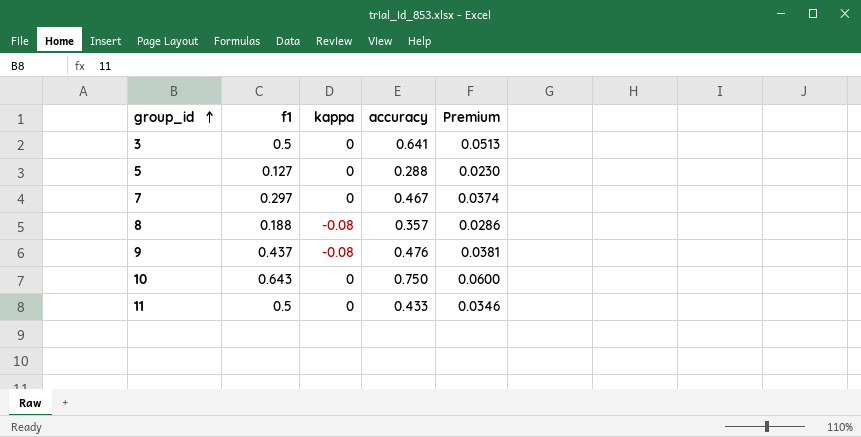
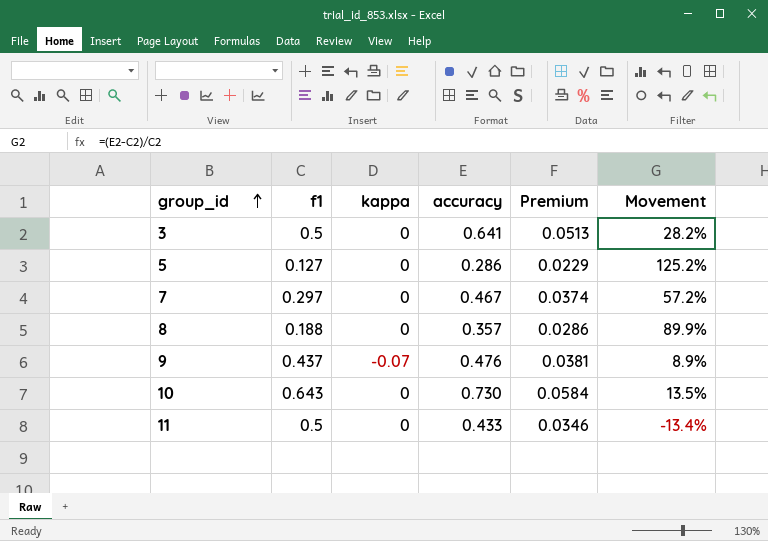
column Movement | formula: none -> ([accuracy] - [f1]) / [f1]
5 | accuracy: 0.288 -> 0.286
5 | Premium: 0.0230 -> 0.0229
8 | kappa: -0.08 -> 0
9 | kappa: -0.08 -> -0.07
10 | accuracy: 0.750 -> 0.730
10 | Premium: 0.0600 -> 0.0584

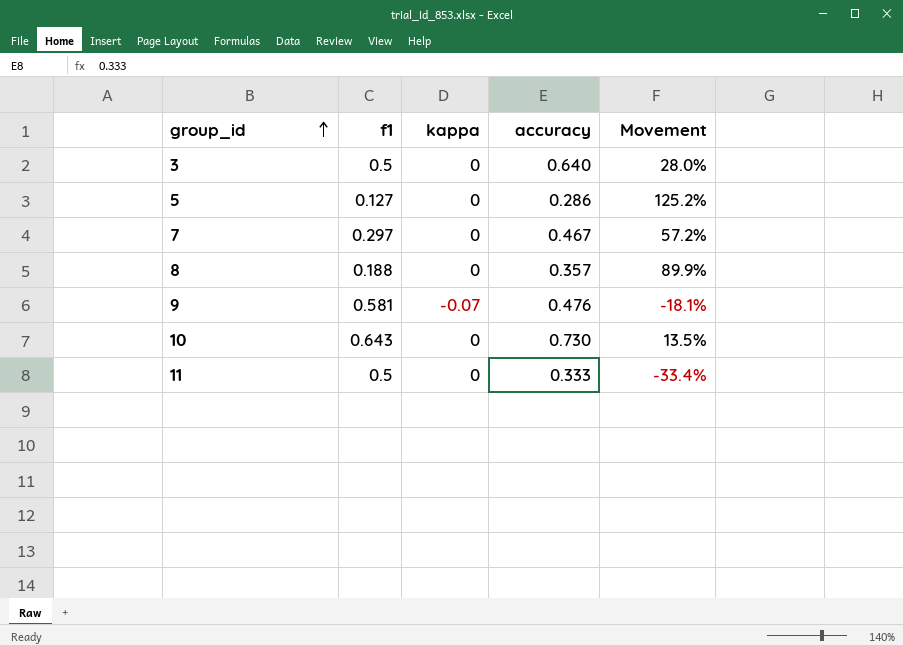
column Premium | formula: [accuracy] * 0.08 -> none
3 | accuracy: 0.641 -> 0.640
3 | Movement: 28.2% -> 28.0%
9 | f1: 0.437 -> 0.581
9 | Movement: 8.9% -> -18.1%
11 | accuracy: 0.433 -> 0.333
11 | Movement: -13.4% -> -33.4%

